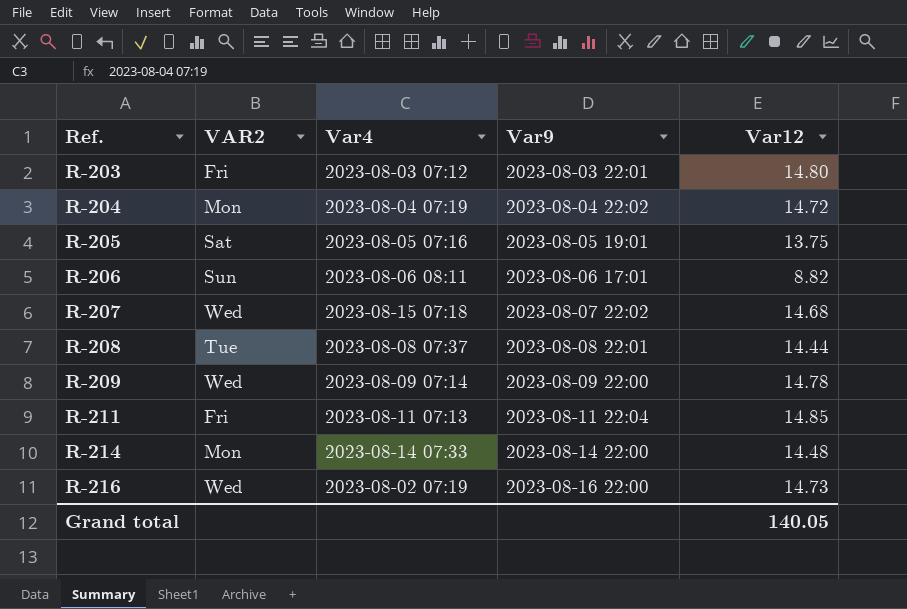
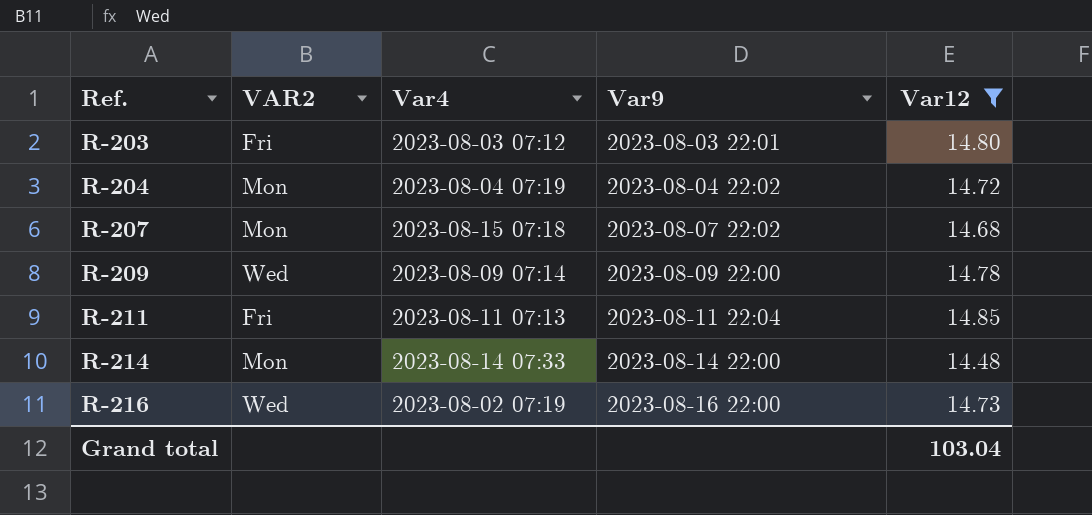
filter: none -> Var12 >= 14.48
R-207 | VAR2: Wed -> Mon
Grand total | Var12: 140.05 -> 103.04

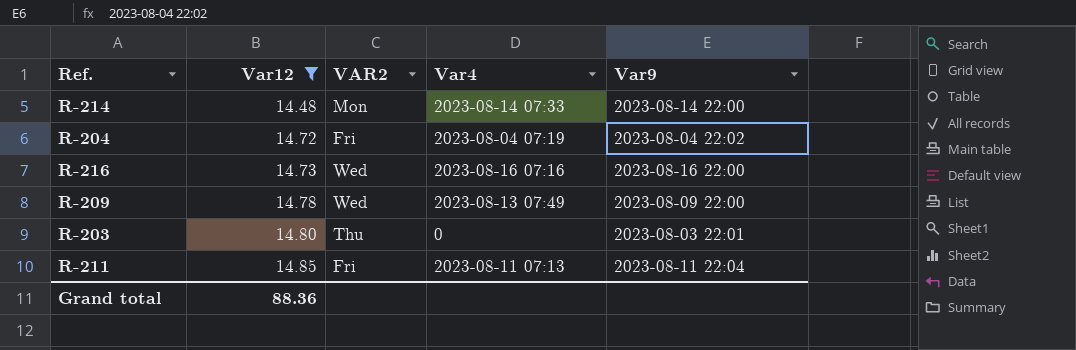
row order: Ref. ascending -> Var12 ascending
column Var12 | position: 5 -> 2
row R-207: Mon | 2023-08-15 07:18 | 2023-08-07 22:02 | 14.68 -> none
R-204 | VAR2: Mon -> Fri
R-216 | Var4: 2023-08-02 07:19 -> 2023-08-16 07:16
R-209 | Var4: 2023-08-09 07:14 -> 2023-08-13 07:49
R-203 | VAR2: Fri -> Thu
R-203 | Var4: 2023-08-03 07:12 -> 0
Grand total | Var12: 103.04 -> 88.36

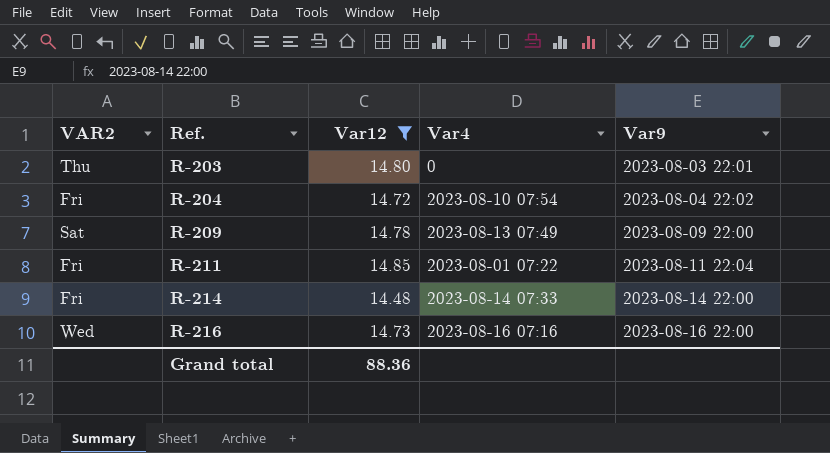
row order: Var12 ascending -> Ref. ascending
column VAR2 | position: 3 -> 1
R-204 | Var4: 2023-08-04 07:19 -> 2023-08-10 07:54
R-209 | VAR2: Wed -> Sat
R-211 | Var4: 2023-08-11 07:13 -> 2023-08-01 07:22
R-214 | VAR2: Mon -> Fri

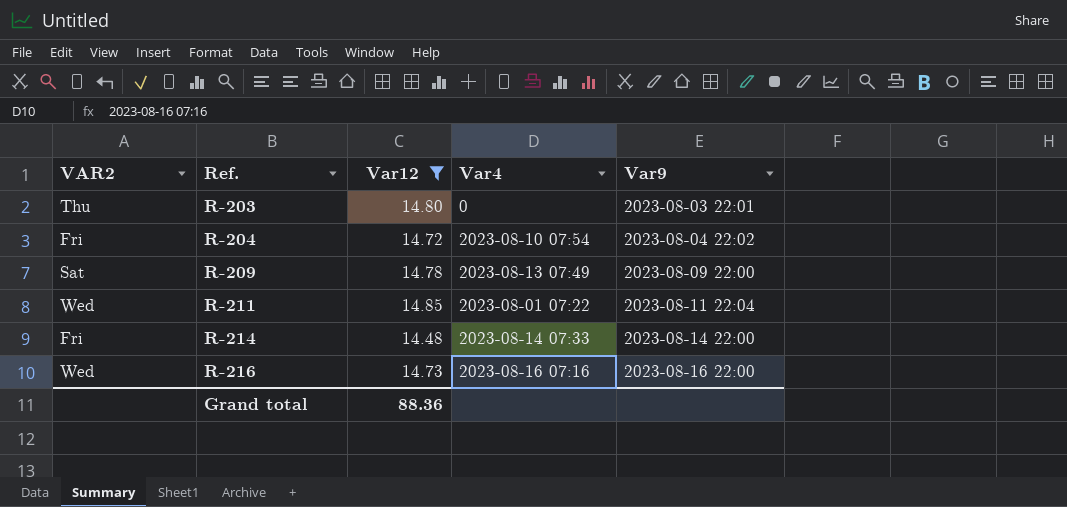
R-211 | VAR2: Fri -> Wed

